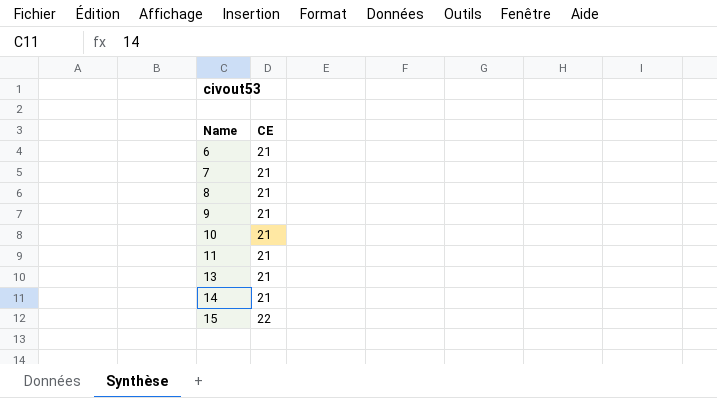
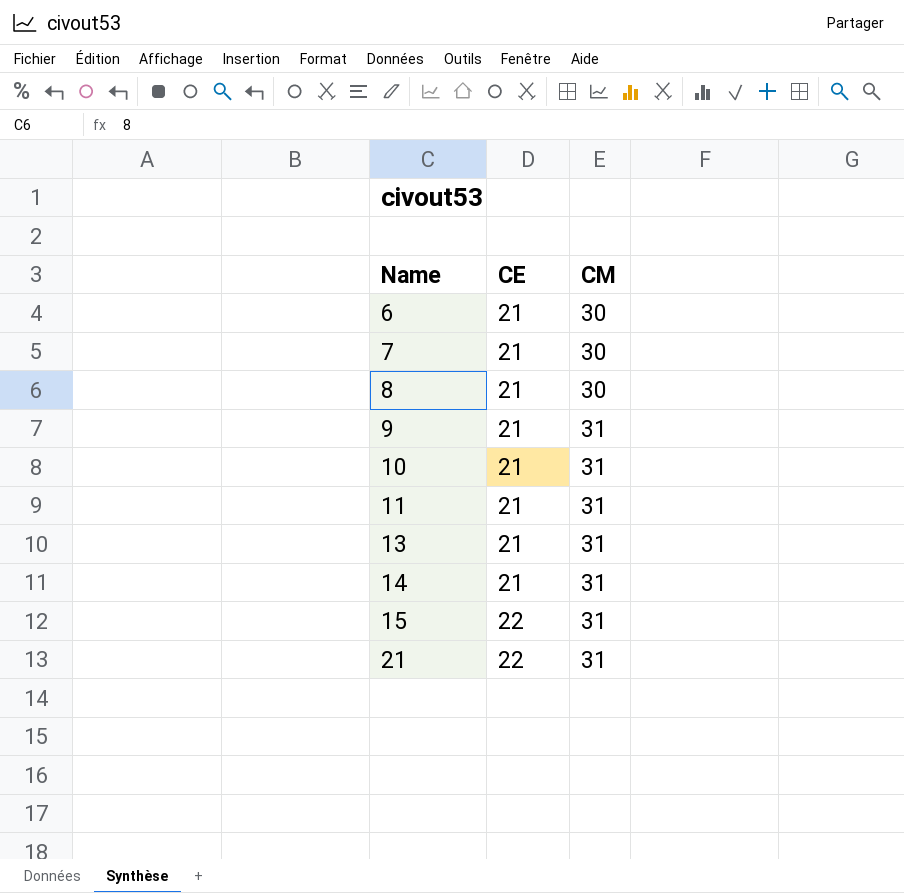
column CM | position: none -> 3
row 21: none -> 22 | 31

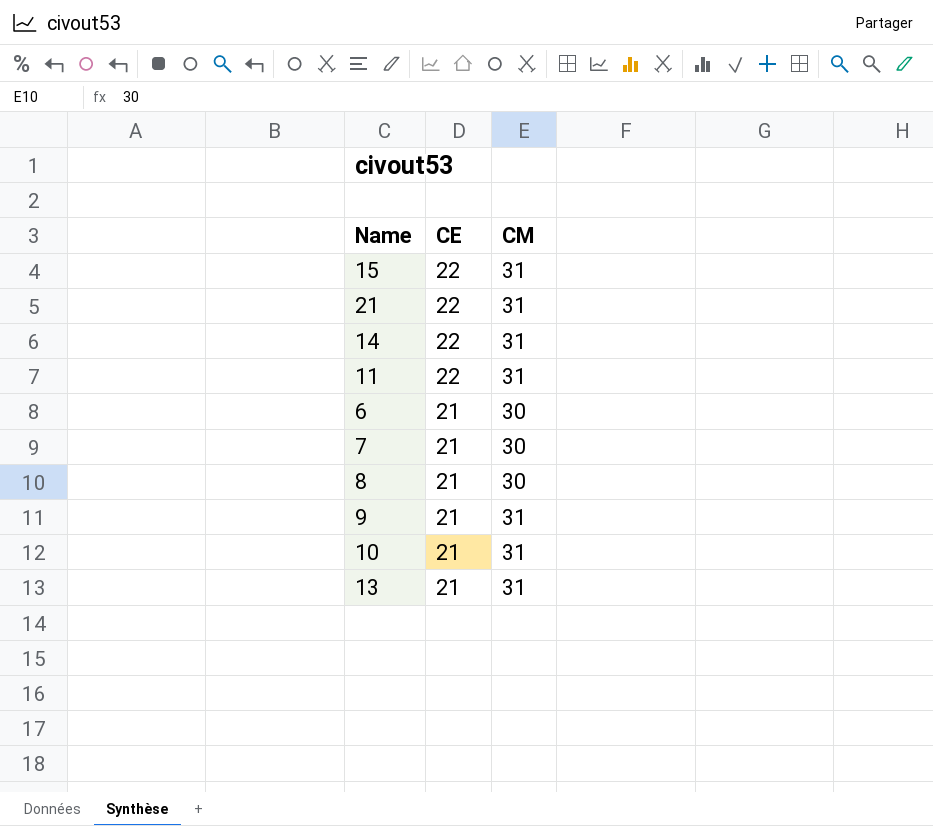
row order: Name ascending -> CE descending
14 | CE: 21 -> 22
11 | CE: 21 -> 22

